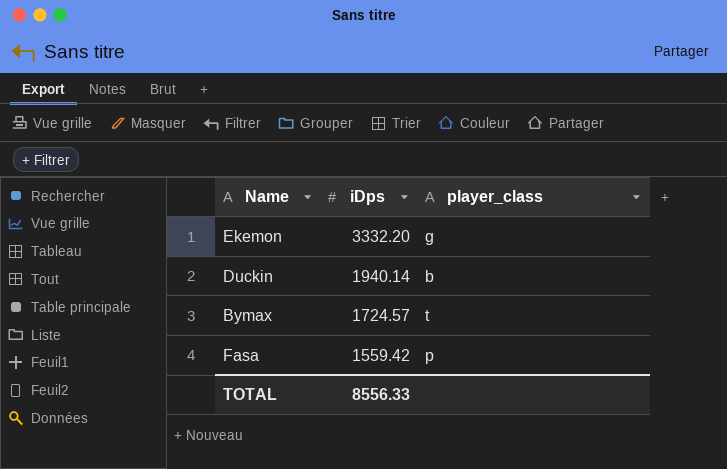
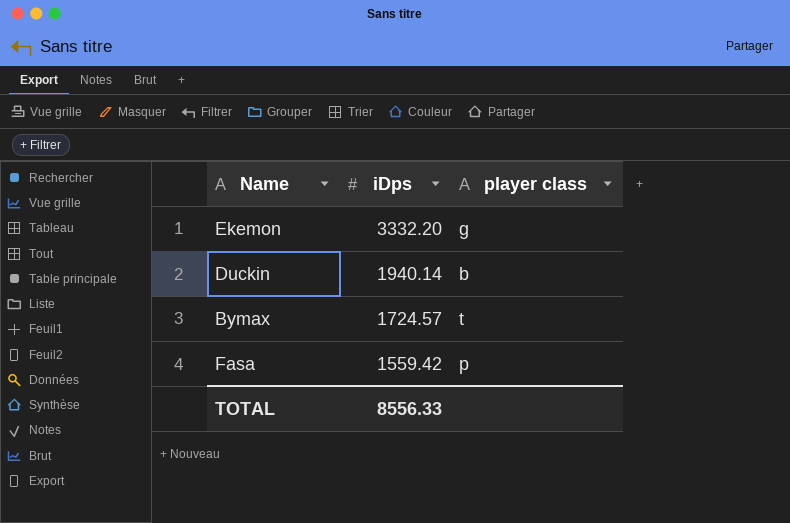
column name: player_class -> player class

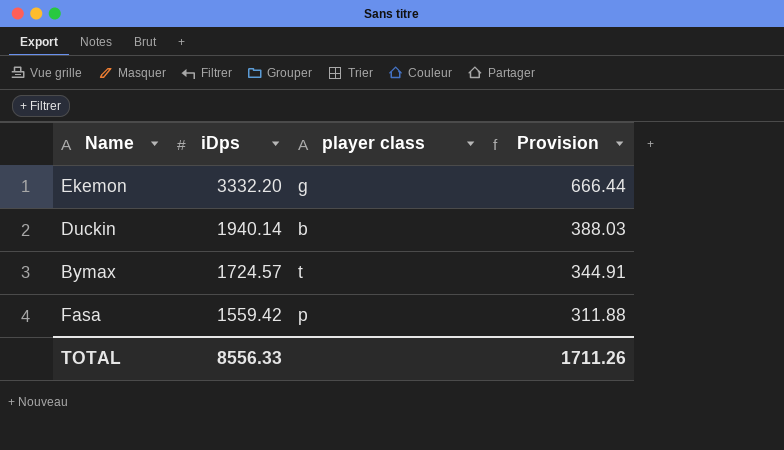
column Provision | formula: none -> [iDps] * 0.2

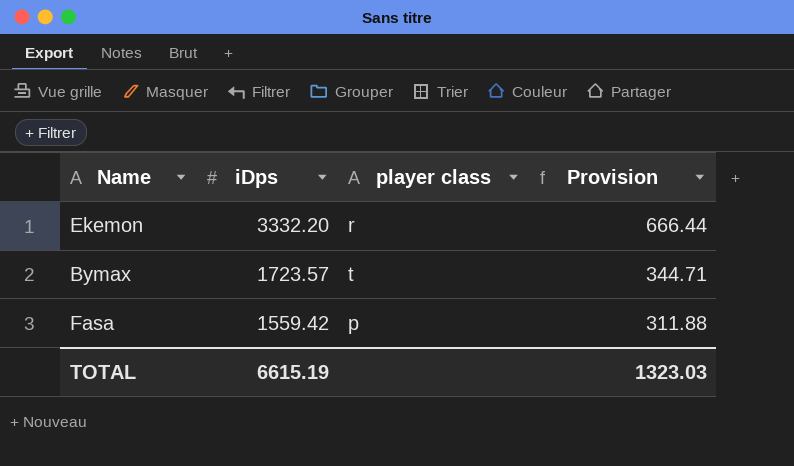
row Duckin: 1940.14 | b | 388.03 -> none
Ekemon | player class: g -> r
Bymax | iDps: 1724.57 -> 1723.57
Bymax | Provision: 344.91 -> 344.71
TOTAL | iDps: 8556.33 -> 6615.19
TOTAL | Provision: 1711.26 -> 1323.03

